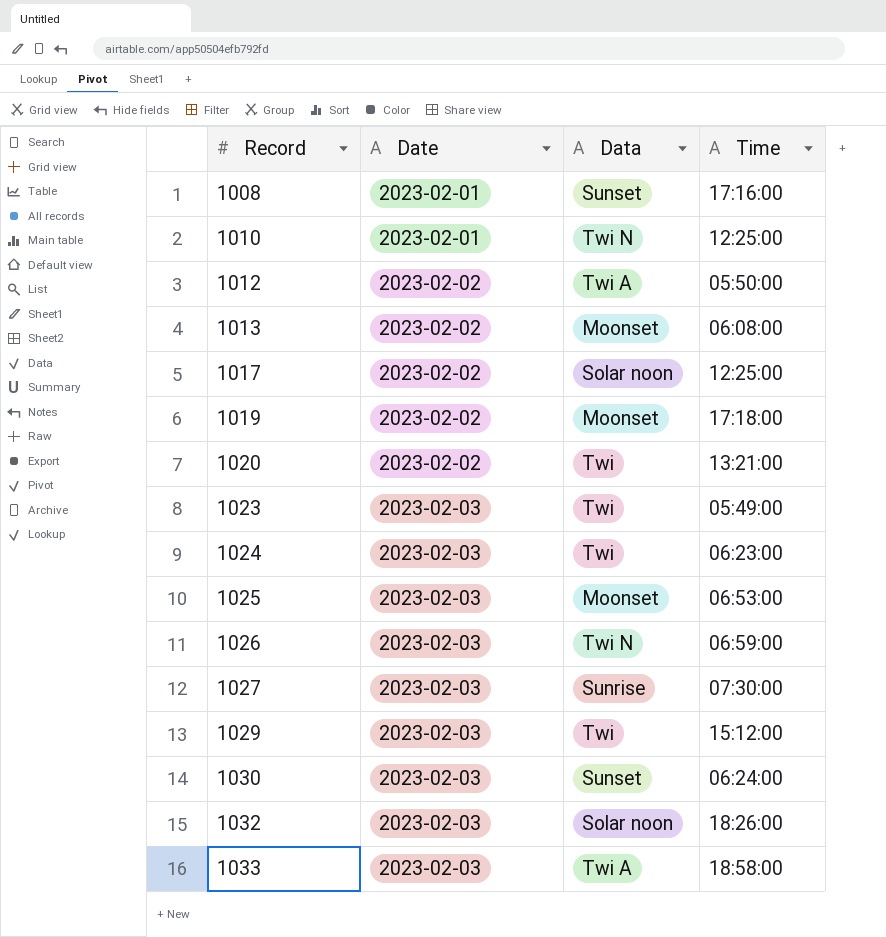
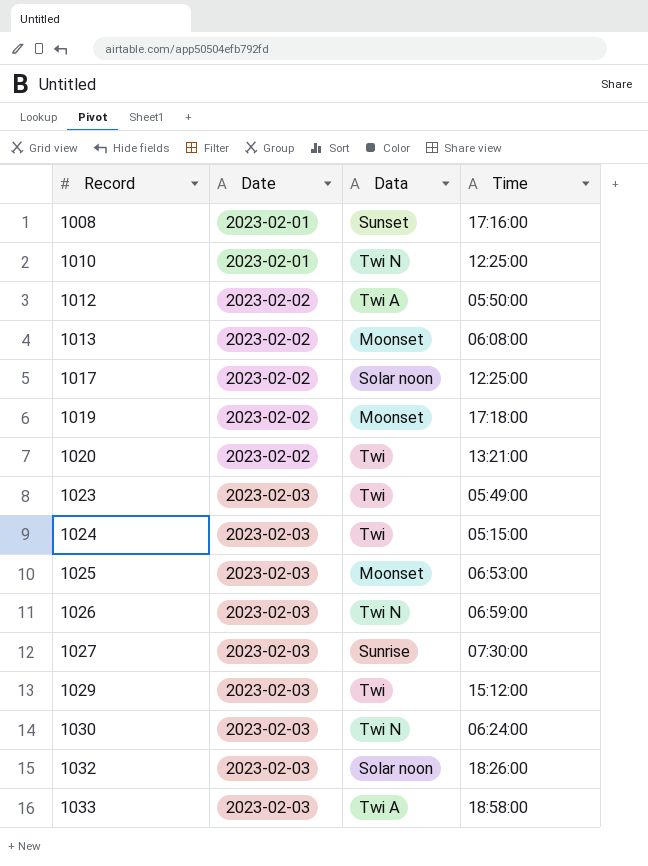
1024 | Time: 06:23:00 -> 05:15:00
1030 | Data: Sunset -> Twi N

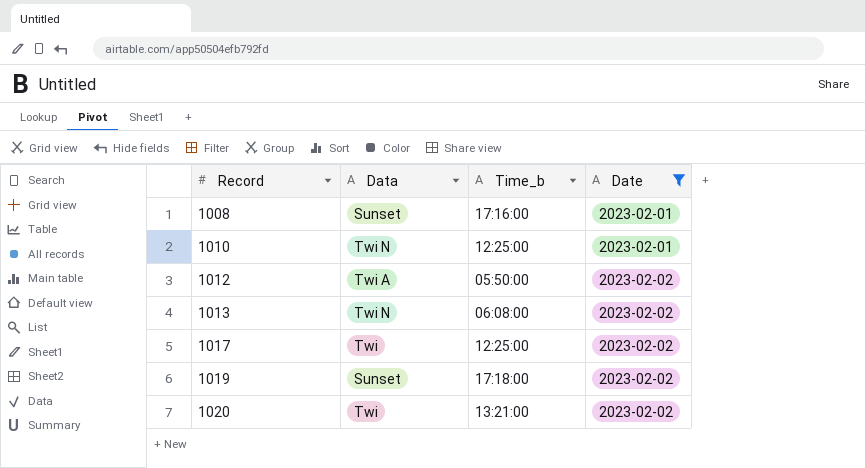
filter: none -> Date != 2023-02-03
column name: Time -> Time_b
column Date | position: 2 -> 4
1013 | Data: Moonset -> Twi N
1017 | Data: Solar noon -> Twi
1019 | Data: Moonset -> Sunset

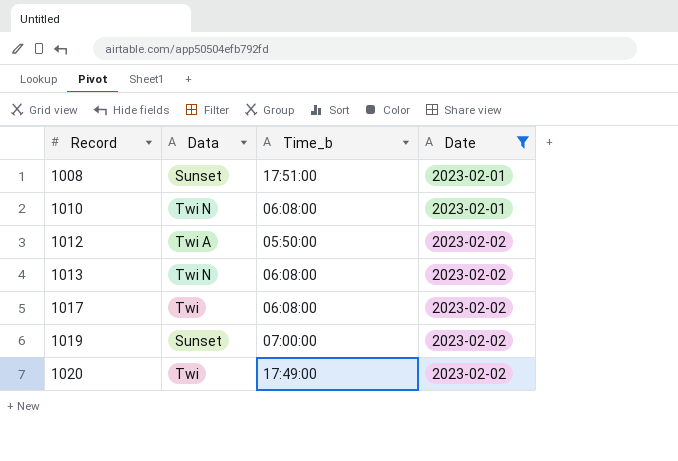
1008 | Time_b: 17:16:00 -> 17:51:00
1010 | Time_b: 12:25:00 -> 06:08:00
1017 | Time_b: 12:25:00 -> 06:08:00
1019 | Time_b: 17:18:00 -> 07:00:00
1020 | Time_b: 13:21:00 -> 17:49:00

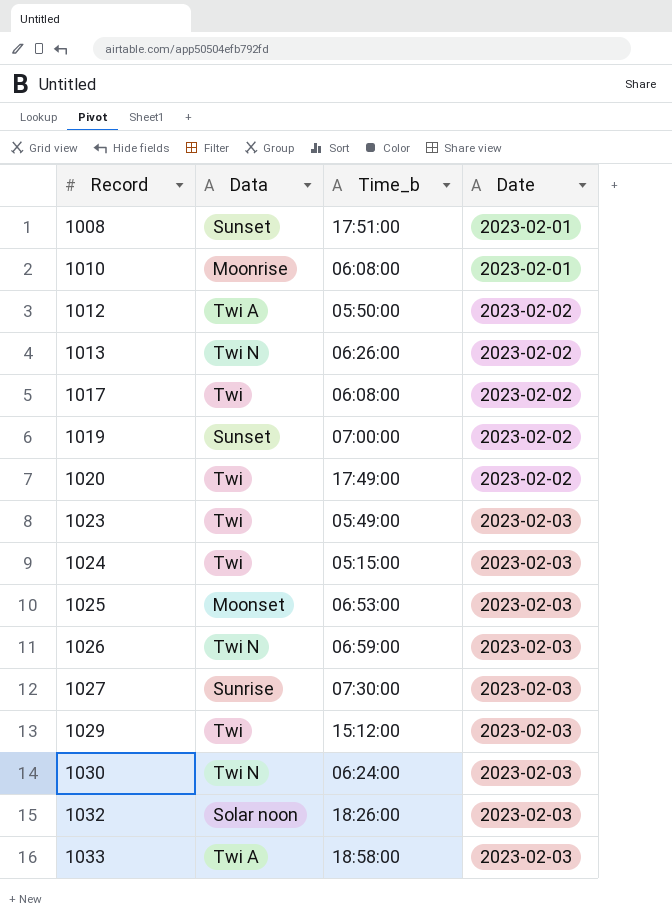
filter: Date != 2023-02-03 -> none
1010 | Data: Twi N -> Moonrise
1013 | Time_b: 06:08:00 -> 06:26:00

